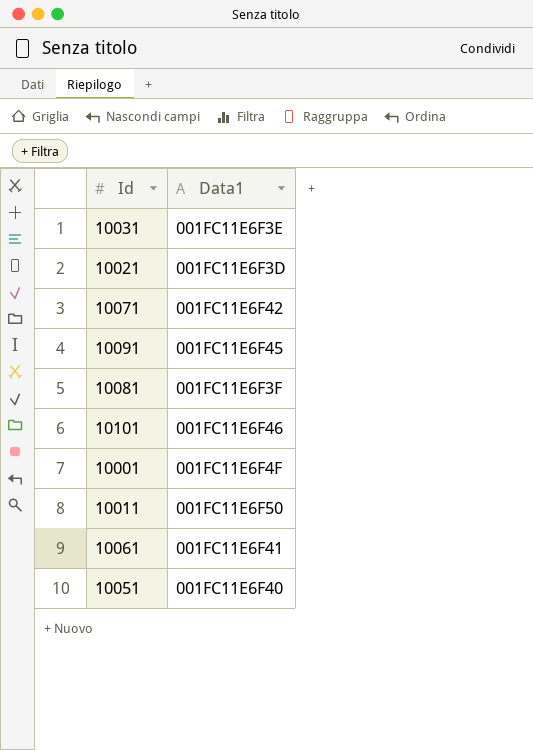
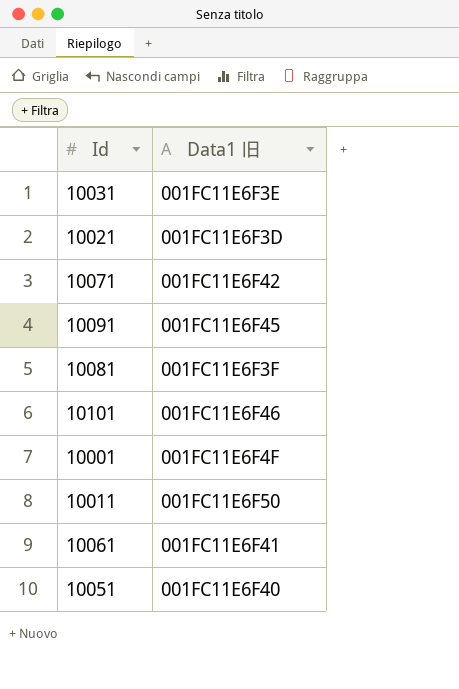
column name: Data1 -> Data1 旧

